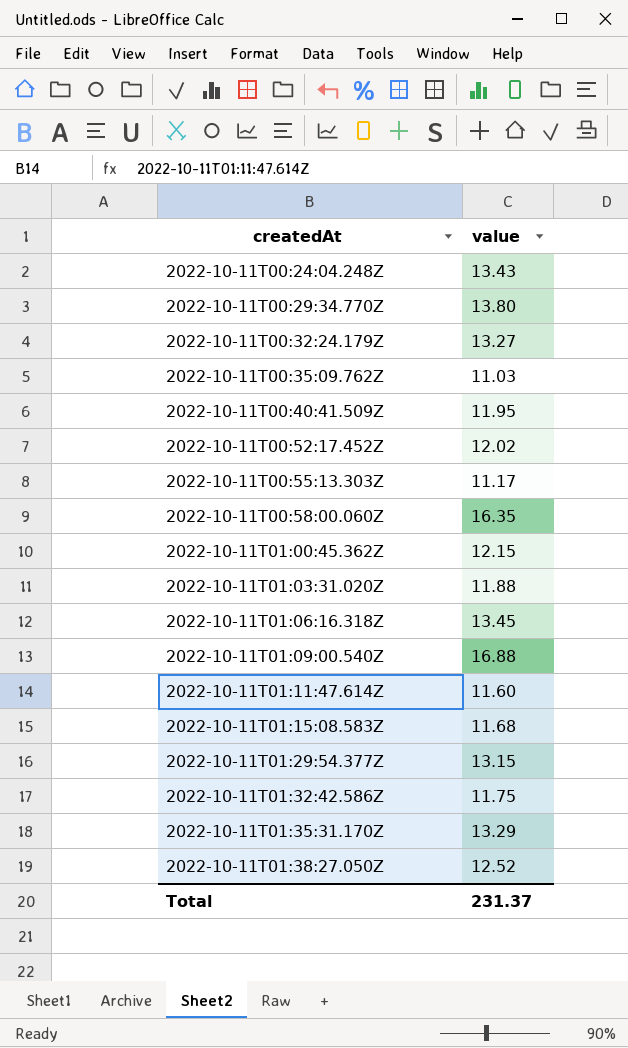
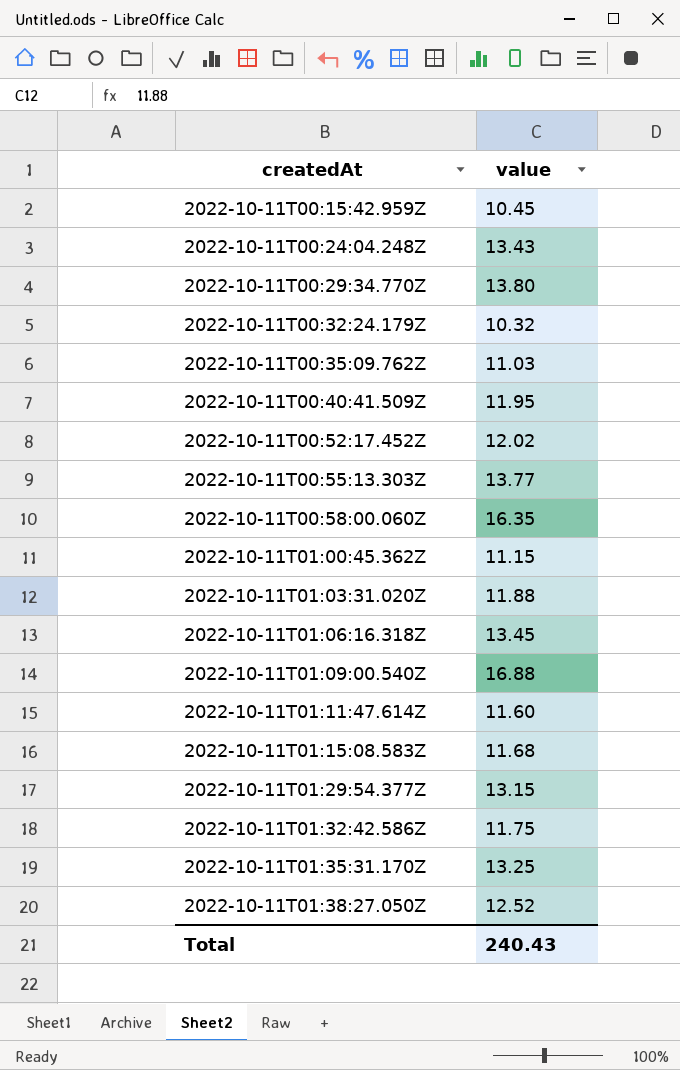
row 2022-10-11T00:15:42.959Z: none -> 10.45
2022-10-11T00:32:24.179Z | value: 13.27 -> 10.32
2022-10-11T00:55:13.303Z | value: 11.17 -> 13.77
2022-10-11T01:00:45.362Z | value: 12.15 -> 11.15
2022-10-11T01:35:31.170Z | value: 13.29 -> 13.25
Total | value: 231.37 -> 240.43

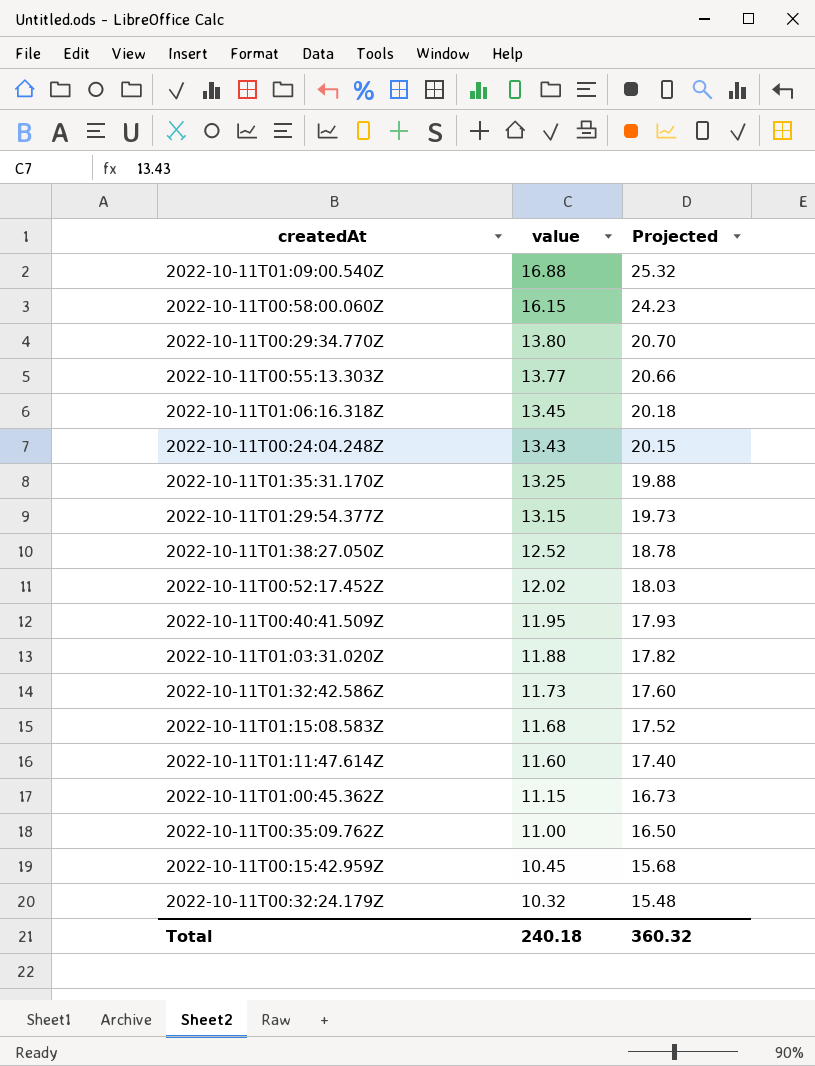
row order: createdAt ascending -> value descending
column Projected | formula: none -> [value] * 1.5
2022-10-11T00:58:00.060Z | value: 16.35 -> 16.15
2022-10-11T01:32:42.586Z | value: 11.75 -> 11.73
2022-10-11T00:35:09.762Z | value: 11.03 -> 11.00
Total | value: 240.43 -> 240.18

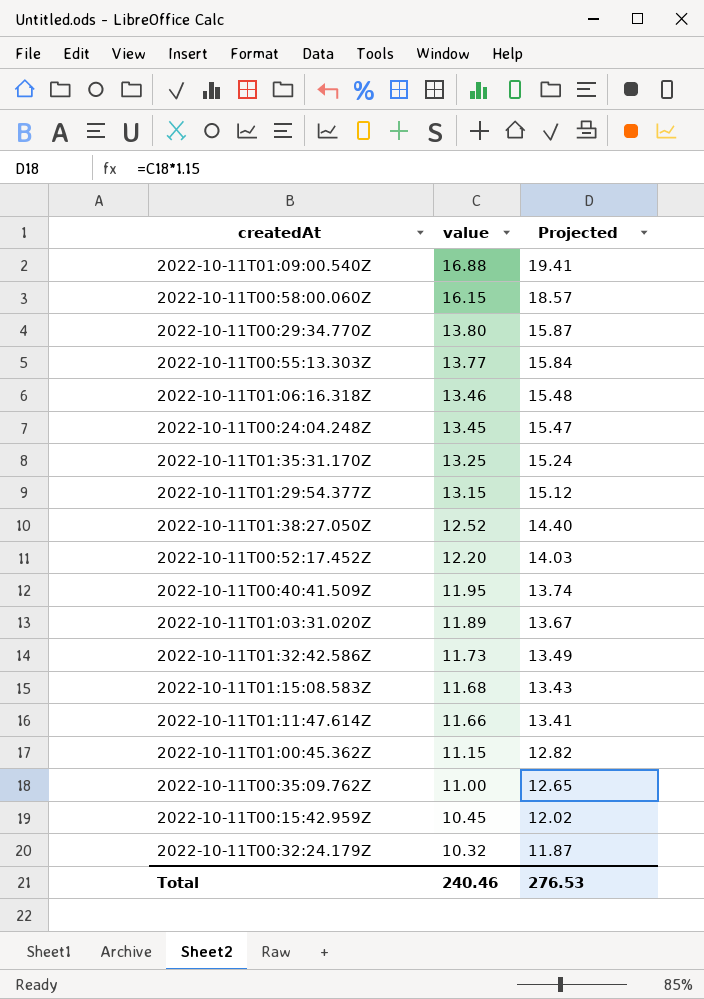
column Projected | formula: [value] * 1.5 -> [value] * 1.15
2022-10-11T01:06:16.318Z | value: 13.45 -> 13.46
2022-10-11T00:24:04.248Z | value: 13.43 -> 13.45
2022-10-11T00:52:17.452Z | value: 12.02 -> 12.20
2022-10-11T01:03:31.020Z | value: 11.88 -> 11.89
2022-10-11T01:11:47.614Z | value: 11.60 -> 11.66
Total | value: 240.18 -> 240.46
Total | Projected: 360.32 -> 276.53

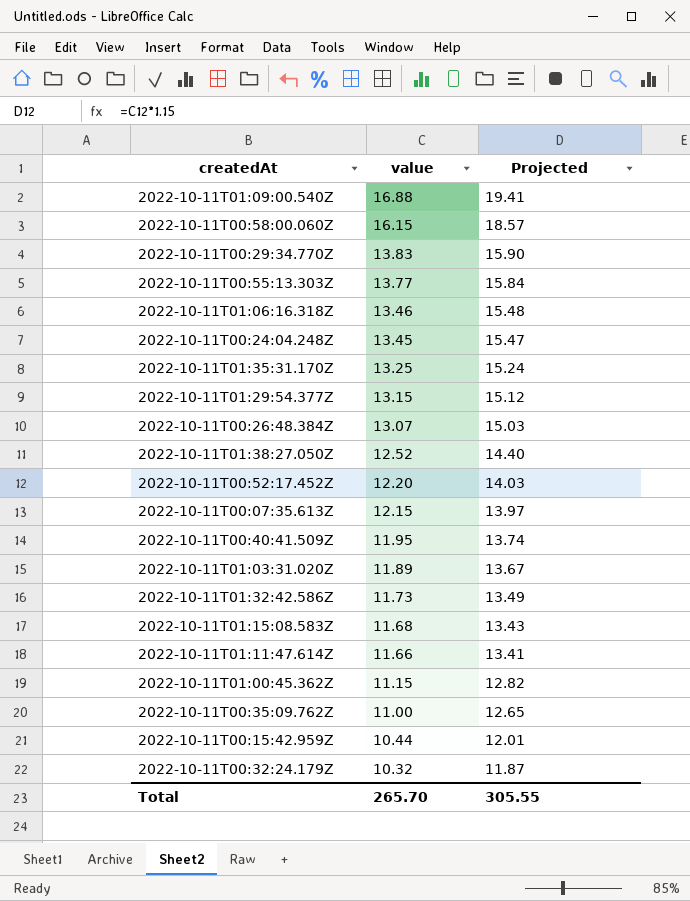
2022-10-11T00:29:34.770Z | value: 13.80 -> 13.83
2022-10-11T00:29:34.770Z | Projected: 15.87 -> 15.90
row 2022-10-11T00:26:48.384Z: none -> 13.07 | 15.03
row 2022-10-11T00:07:35.613Z: none -> 12.15 | 13.97
2022-10-11T00:15:42.959Z | value: 10.45 -> 10.44
2022-10-11T00:15:42.959Z | Projected: 12.02 -> 12.01
Total | value: 240.46 -> 265.70
Total | Projected: 276.53 -> 305.55

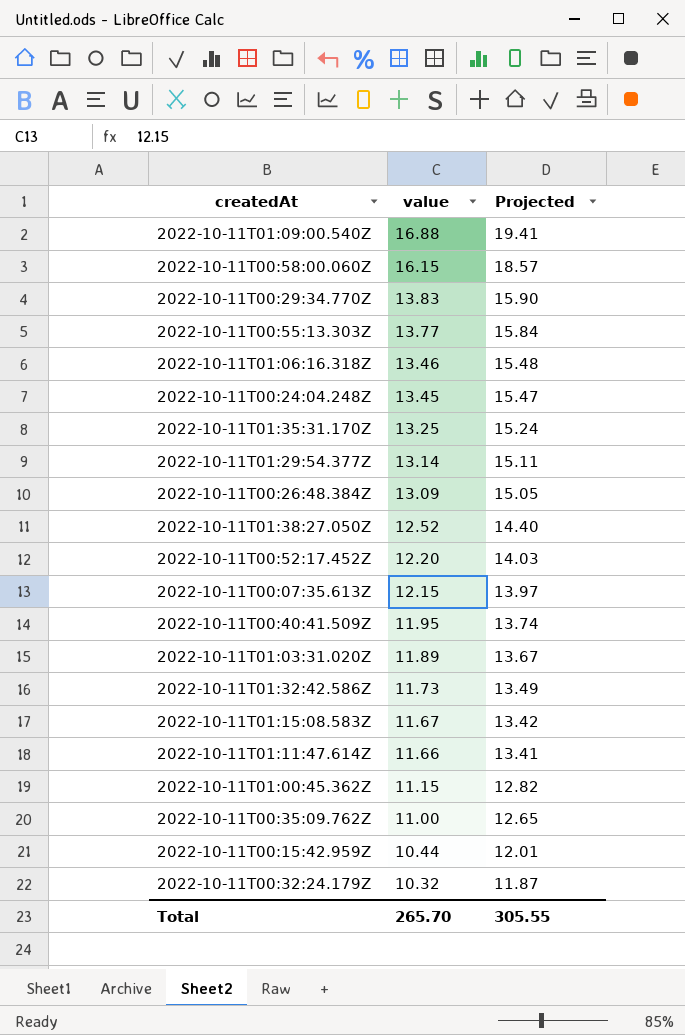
2022-10-11T01:29:54.377Z | value: 13.15 -> 13.14
2022-10-11T01:29:54.377Z | Projected: 15.12 -> 15.11
2022-10-11T00:26:48.384Z | value: 13.07 -> 13.09
2022-10-11T00:26:48.384Z | Projected: 15.03 -> 15.05
2022-10-11T01:15:08.583Z | value: 11.68 -> 11.67
2022-10-11T01:15:08.583Z | Projected: 13.43 -> 13.42

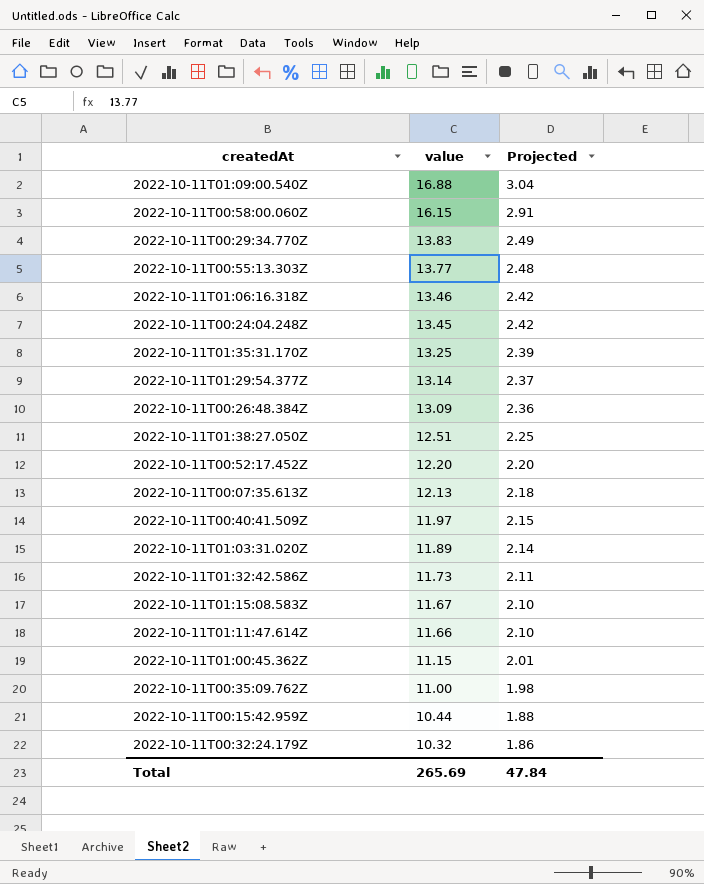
column Projected | formula: [value] * 1.15 -> [value] * 0.18
2022-10-11T01:38:27.050Z | value: 12.52 -> 12.51
2022-10-11T00:07:35.613Z | value: 12.15 -> 12.13
2022-10-11T00:40:41.509Z | value: 11.95 -> 11.97
Total | value: 265.70 -> 265.69
Total | Projected: 305.55 -> 47.84

